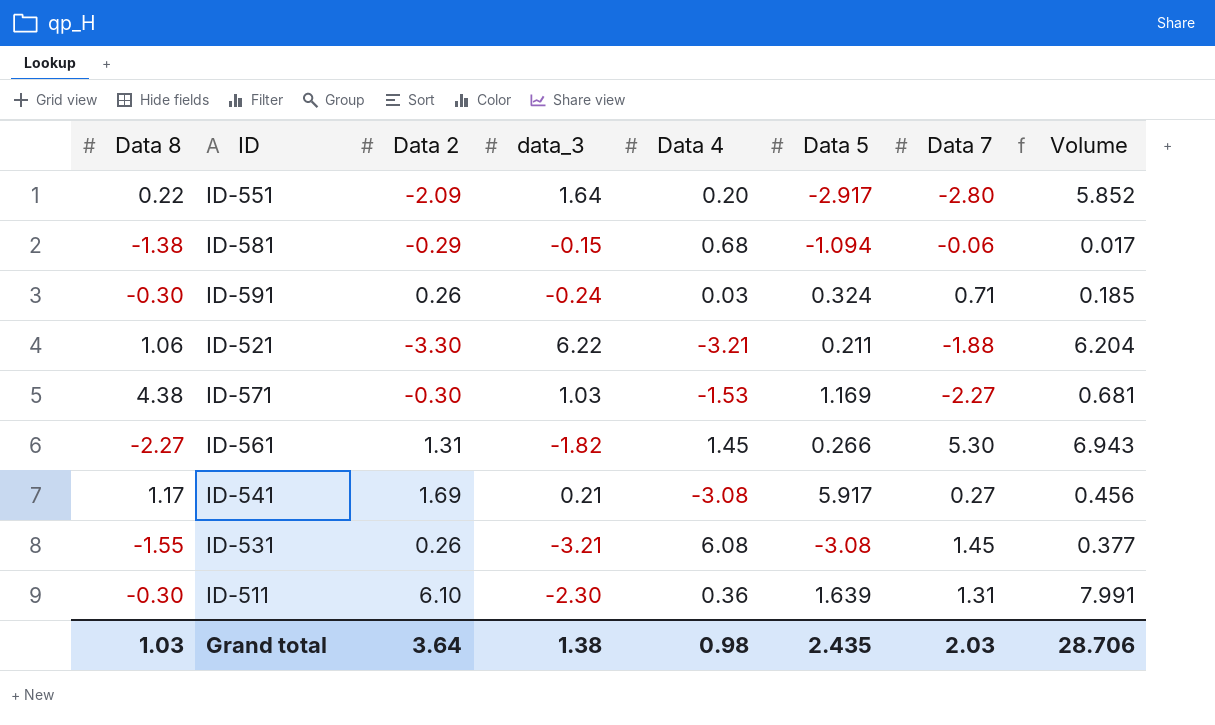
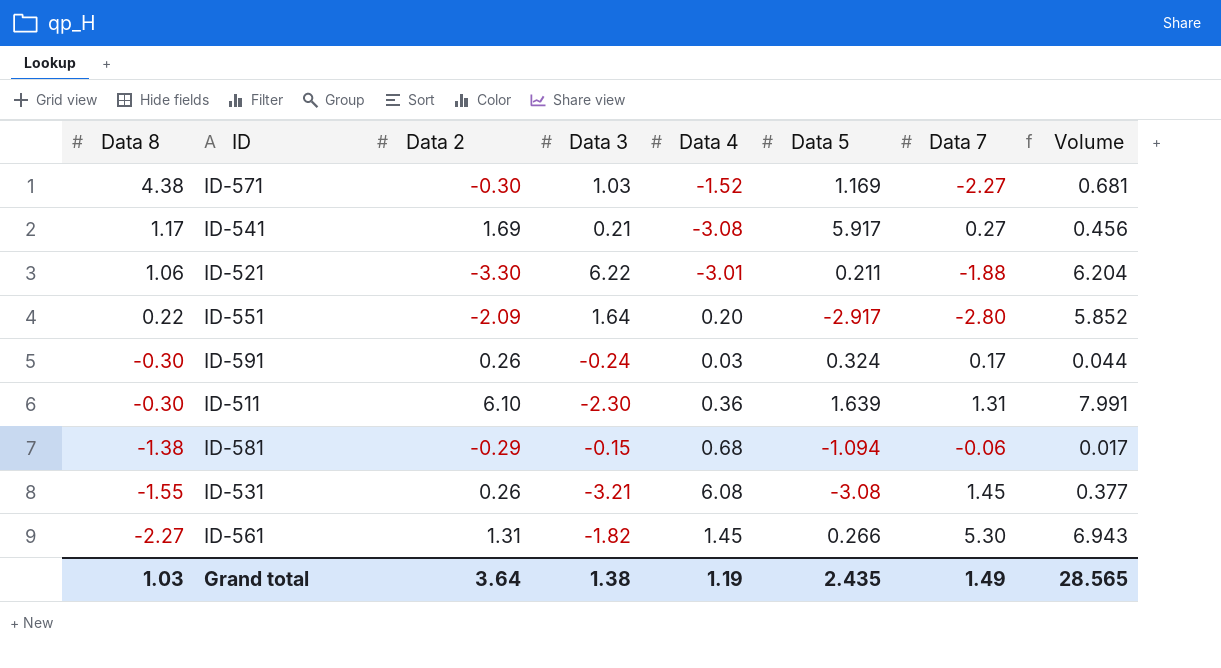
row order: none -> Data 8 descending
column name: data_3 -> Data 3
ID-571 | Data 4: -1.53 -> -1.52
ID-521 | Data 4: -3.21 -> -3.01
ID-591 | Data 7: 0.71 -> 0.17
ID-591 | Volume: 0.185 -> 0.044
Grand total | Data 4: 0.98 -> 1.19
Grand total | Data 7: 2.03 -> 1.49
Grand total | Volume: 28.706 -> 28.565

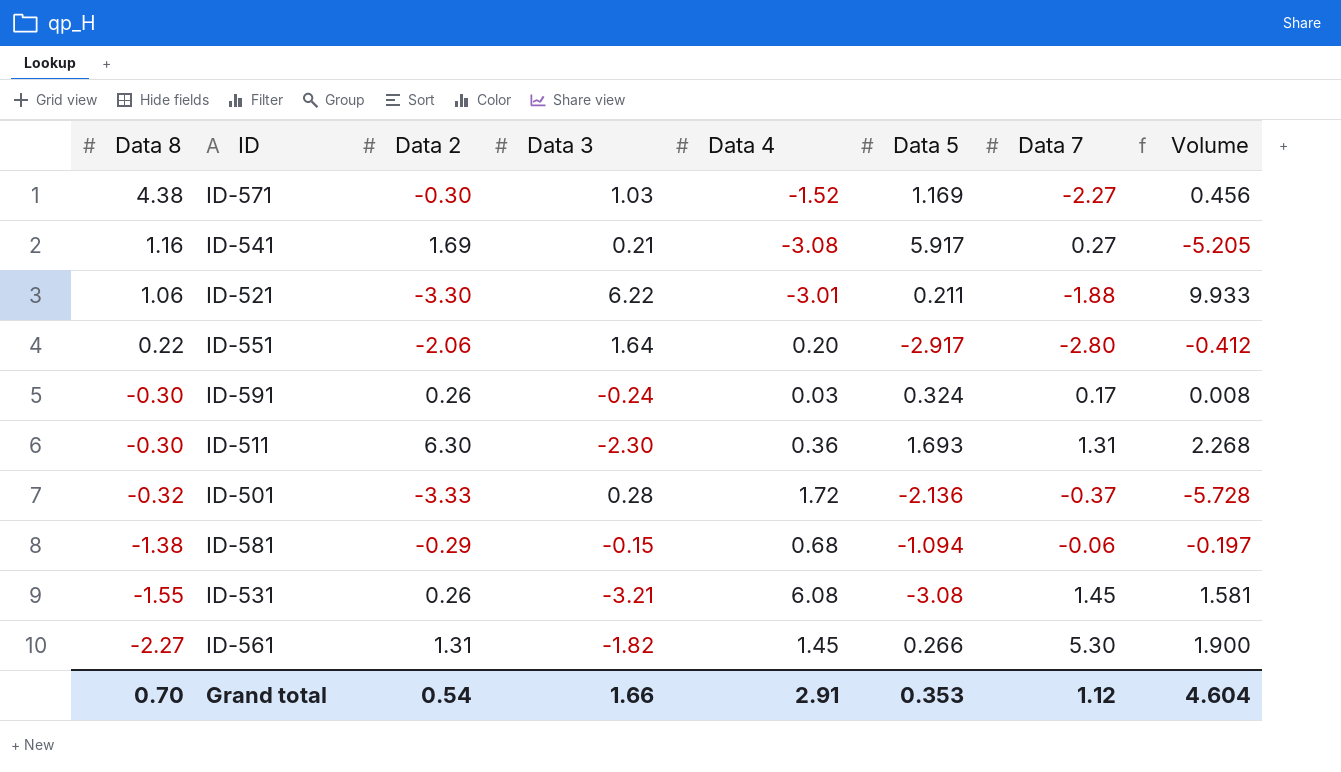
column Volume | formula: [Data 2] * [Data 7] -> [Data 2] * [Data 4]
ID-541 | Data 8: 1.17 -> 1.16
ID-551 | Data 2: -2.09 -> -2.06
ID-511 | Data 2: 6.10 -> 6.30
ID-511 | Data 5: 1.639 -> 1.693
row ID-501: none -> -0.32 | -3.33 | 0.28 | 1.72 | -2.136 | -0.37 | -5.728
Grand total | Data 8: 1.03 -> 0.70
Grand total | Data 2: 3.64 -> 0.54
Grand total | Data 3: 1.38 -> 1.66
Grand total | Data 4: 1.19 -> 2.91
Grand total | Data 5: 2.435 -> 0.353
Grand total | Data 7: 1.49 -> 1.12
Grand total | Volume: 28.565 -> 4.604

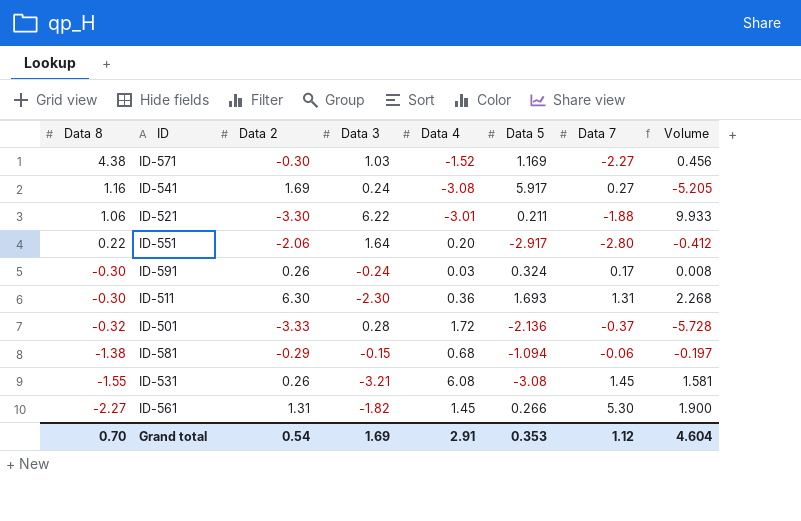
ID-541 | Data 3: 0.21 -> 0.24
Grand total | Data 3: 1.66 -> 1.69

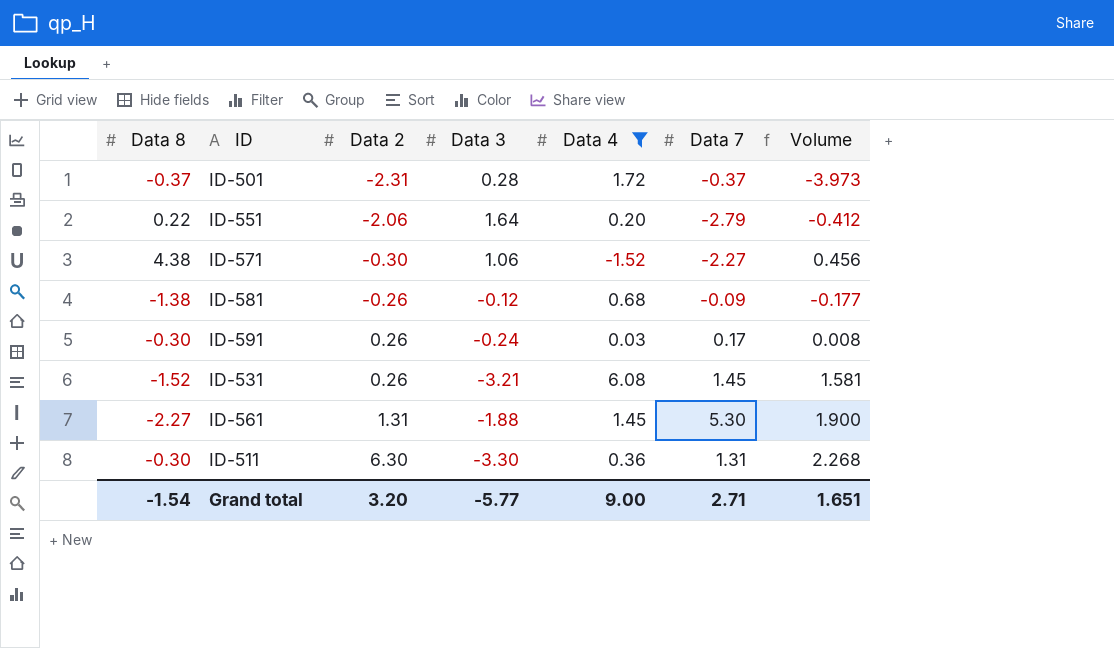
filter: none -> Data 4 >= -1.52
row order: Data 8 descending -> Data 2 ascending
column Data 5 | position: 6 -> none
ID-501 | Data 8: -0.32 -> -0.37
ID-501 | Data 2: -3.33 -> -2.31
ID-501 | Volume: -5.728 -> -3.973
ID-551 | Data 7: -2.80 -> -2.79
ID-571 | Data 3: 1.03 -> 1.06
ID-581 | Data 2: -0.29 -> -0.26
ID-581 | Data 3: -0.15 -> -0.12
ID-581 | Data 7: -0.06 -> -0.09
ID-581 | Volume: -0.197 -> -0.177
ID-531 | Data 8: -1.55 -> -1.52
ID-561 | Data 3: -1.82 -> -1.88
ID-511 | Data 3: -2.30 -> -3.30
Grand total | Data 8: 0.70 -> -1.54
Grand total | Data 2: 0.54 -> 3.20
Grand total | Data 3: 1.69 -> -5.77
Grand total | Data 4: 2.91 -> 9.00
Grand total | Data 7: 1.12 -> 2.71
Grand total | Volume: 4.604 -> 1.651

